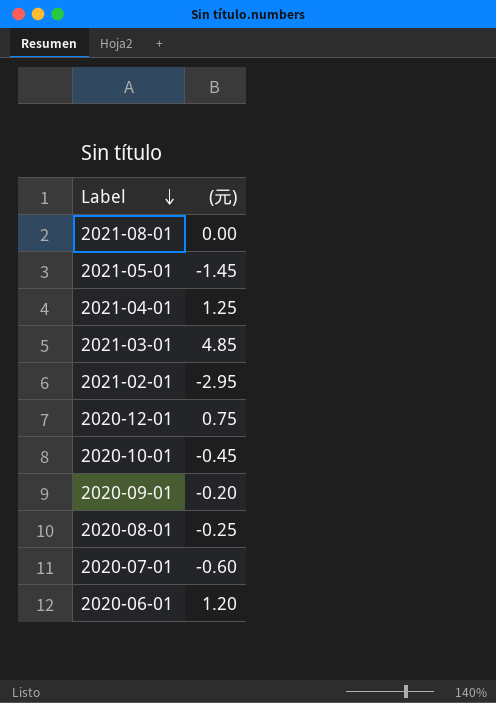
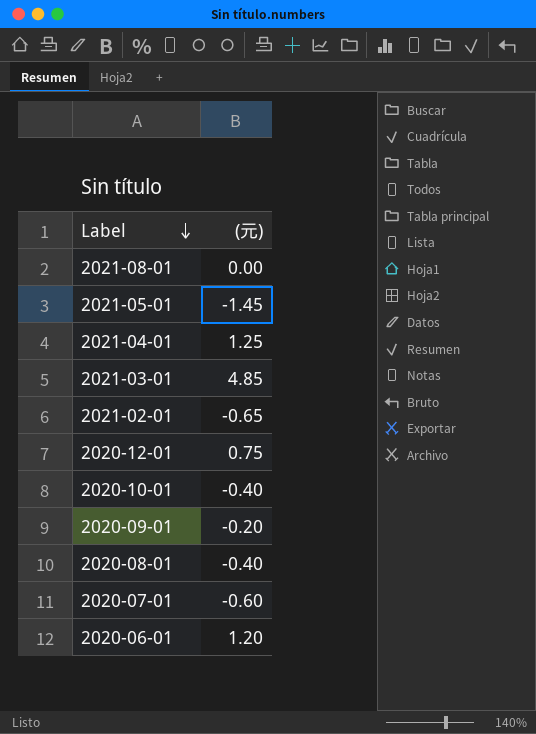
2021-02-01 | (元): -2.95 -> -0.65
2020-10-01 | (元): -0.45 -> -0.40
2020-08-01 | (元): -0.25 -> -0.40

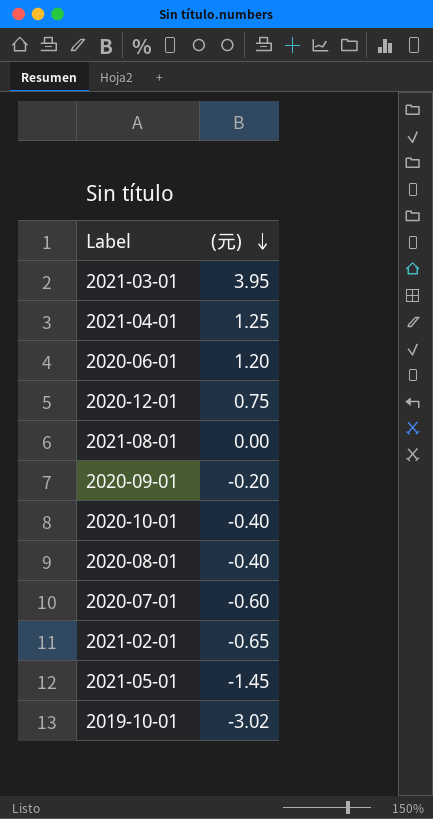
row order: Label descending -> (元) descending
2021-03-01 | (元): 4.85 -> 3.95
row 2019-10-01: none -> -3.02

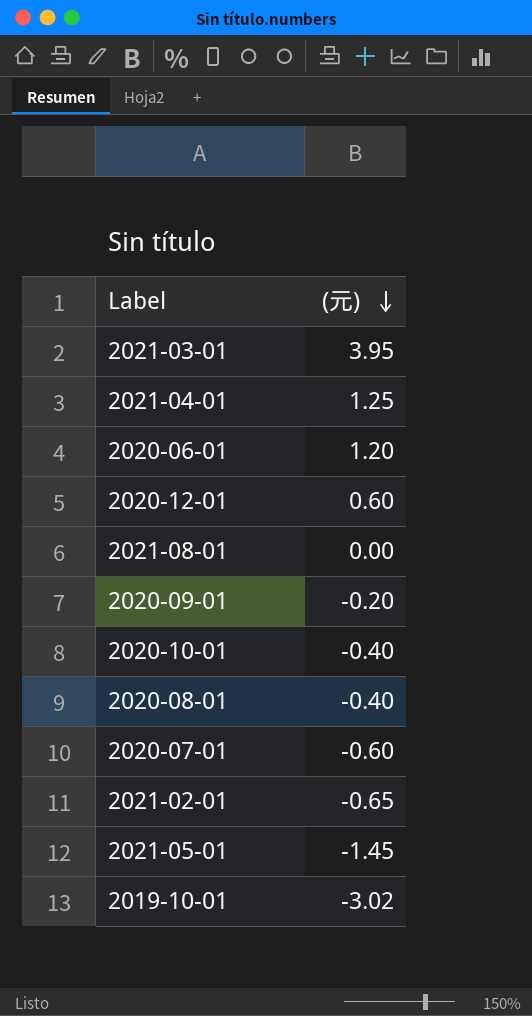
2020-12-01 | (元): 0.75 -> 0.60

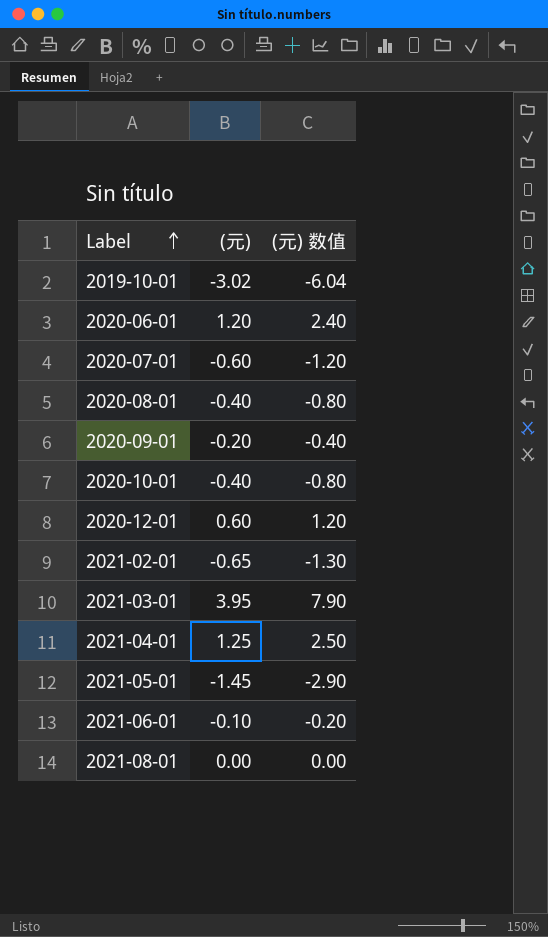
row order: (元) descending -> Label ascending
column (元) 数值 | formula: none -> [(元)] * 2
row 2021-06-01: none -> -0.10 | -0.20

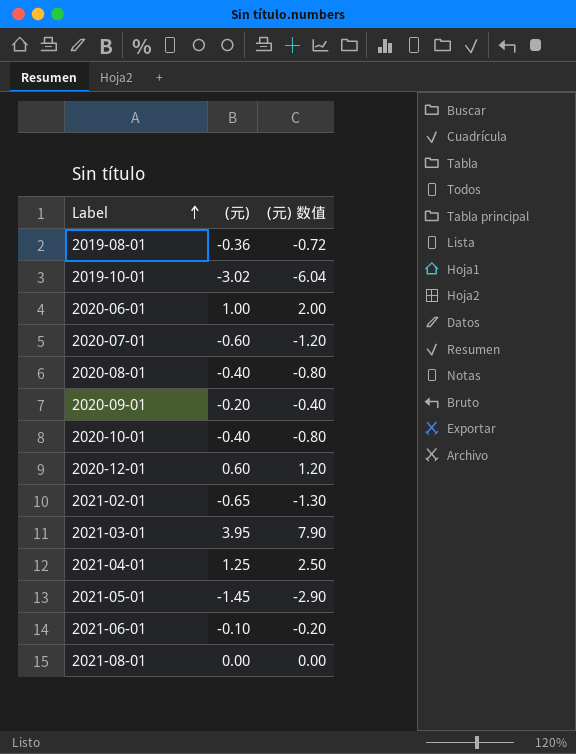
row 2019-08-01: none -> -0.36 | -0.72
2020-06-01 | (元): 1.20 -> 1.00
2020-06-01 | (元) 数值: 2.40 -> 2.00

